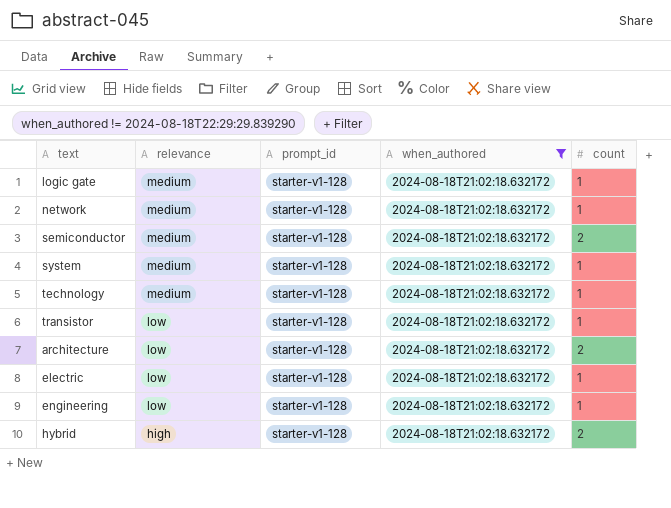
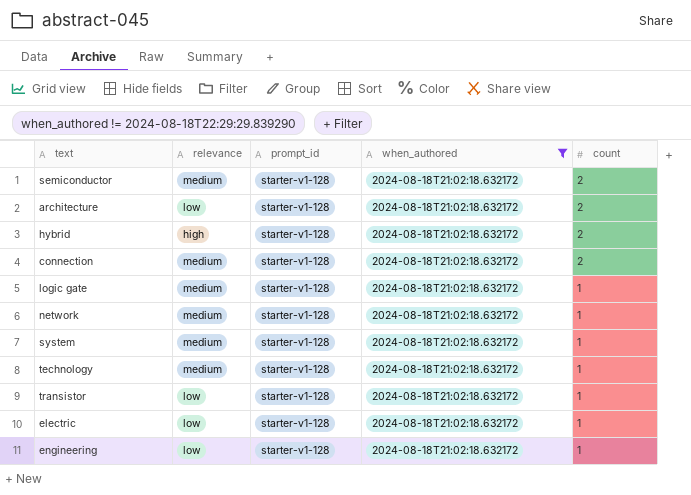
row order: relevance descending -> count descending
row connection: none -> medium | starter-v1-128 | 2024-08-18T21:02:18.632172 | 2

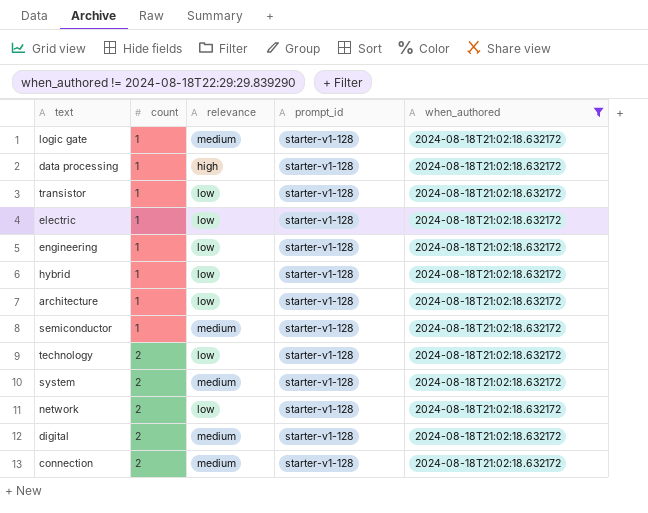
row order: count descending -> count ascending
column count | position: 5 -> 2
row data processing: none -> 1 | high | starter-v1-128 | 2024-08-18T21:02:18.632172
hybrid | count: 2 -> 1
hybrid | relevance: high -> low
architecture | count: 2 -> 1
semiconductor | count: 2 -> 1
technology | count: 1 -> 2
technology | relevance: medium -> low
system | count: 1 -> 2
network | count: 1 -> 2
network | relevance: medium -> low
row digital: none -> 2 | medium | starter-v1-128 | 2024-08-18T21:02:18.632172

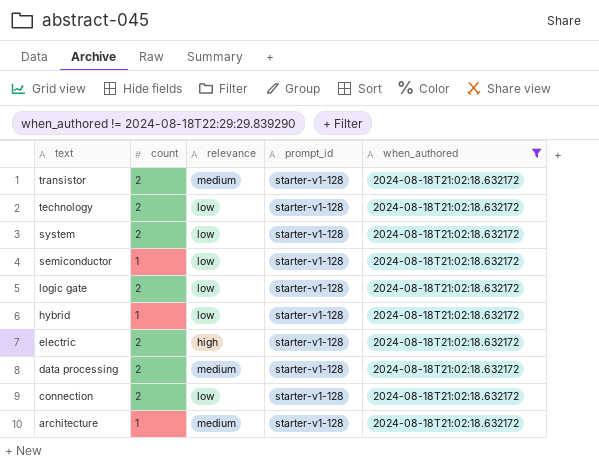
row order: count ascending -> text descending
row engineering: 1 | low | starter-v1-128 | 2024-08-18T21:02:18.632172 -> none
row network: 2 | low | starter-v1-128 | 2024-08-18T21:02:18.632172 -> none
row digital: 2 | medium | starter-v1-128 | 2024-08-18T21:02:18.632172 -> none
transistor | count: 1 -> 2
transistor | relevance: low -> medium
system | relevance: medium -> low
semiconductor | relevance: medium -> low
logic gate | count: 1 -> 2
logic gate | relevance: medium -> low
electric | count: 1 -> 2
electric | relevance: low -> high
data processing | count: 1 -> 2
data processing | relevance: high -> medium
connection | relevance: medium -> low
architecture | relevance: low -> medium

